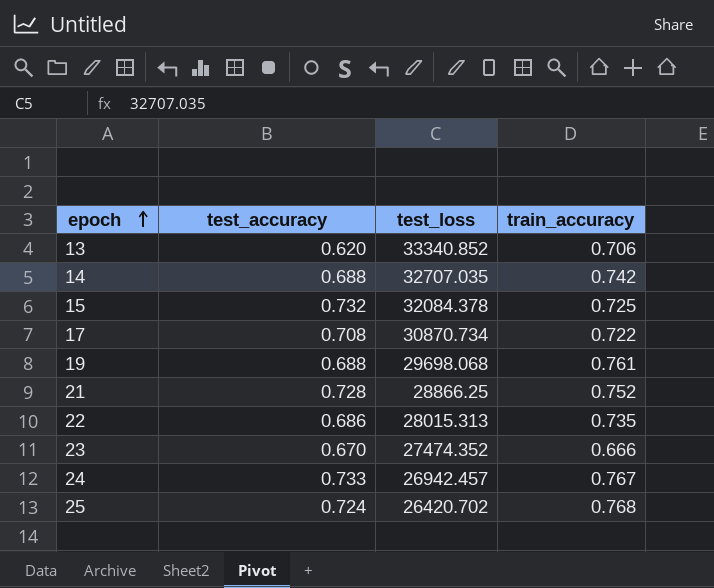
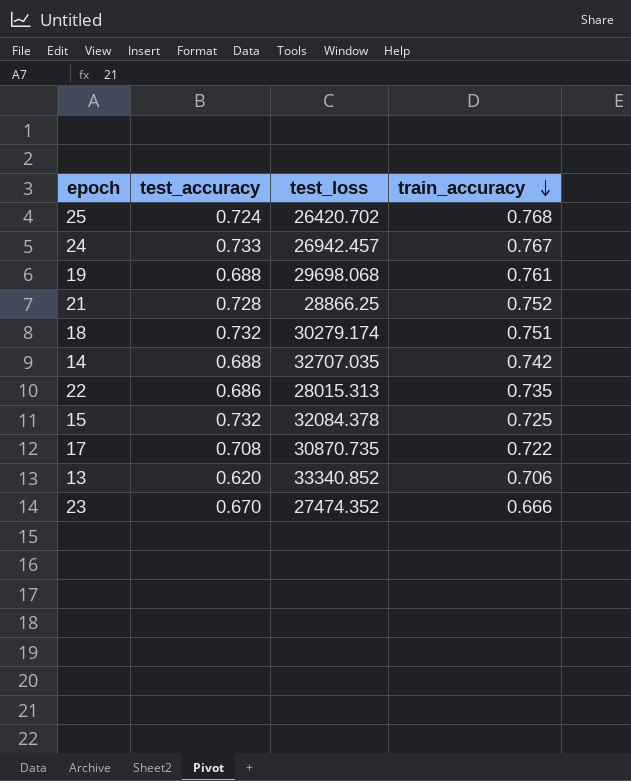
row order: epoch ascending -> train_accuracy descending
row 18: none -> 0.732 | 30279.174 | 0.751
17 | test_loss: 30870.734 -> 30870.735

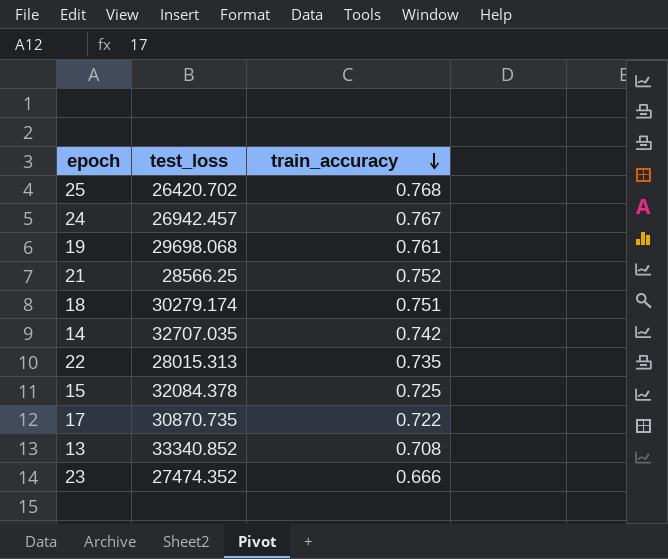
column test_accuracy | position: 2 -> none
21 | test_loss: 28866.25 -> 28566.25
13 | train_accuracy: 0.706 -> 0.708

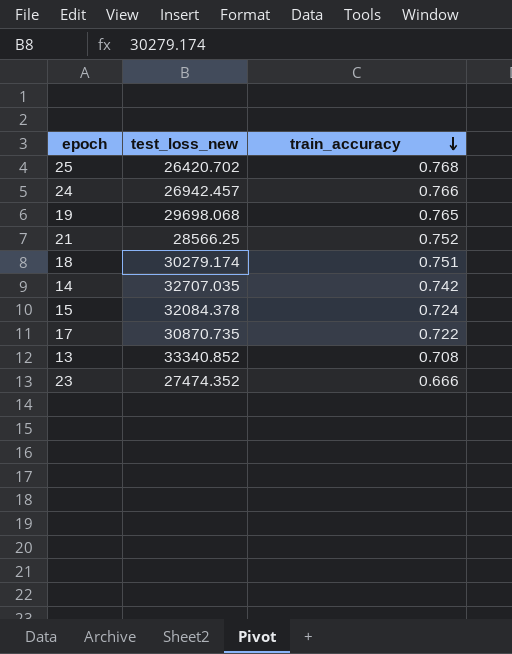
column name: test_loss -> test_loss_new
row 22: 28015.313 | 0.735 -> none
24 | train_accuracy: 0.767 -> 0.766
19 | train_accuracy: 0.761 -> 0.765
15 | train_accuracy: 0.725 -> 0.724

